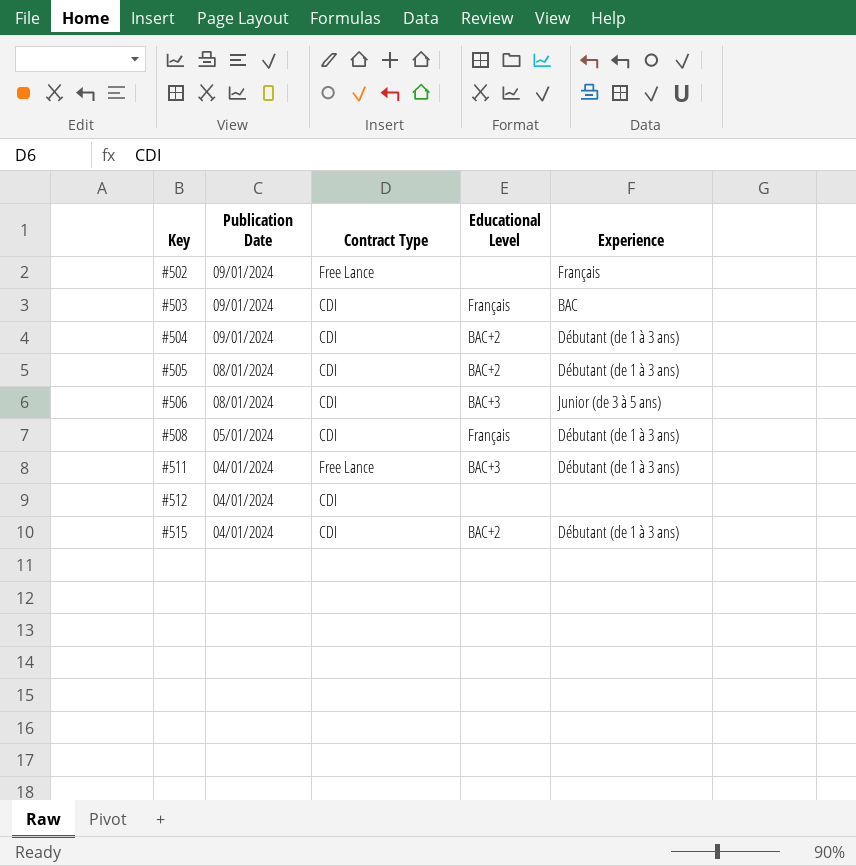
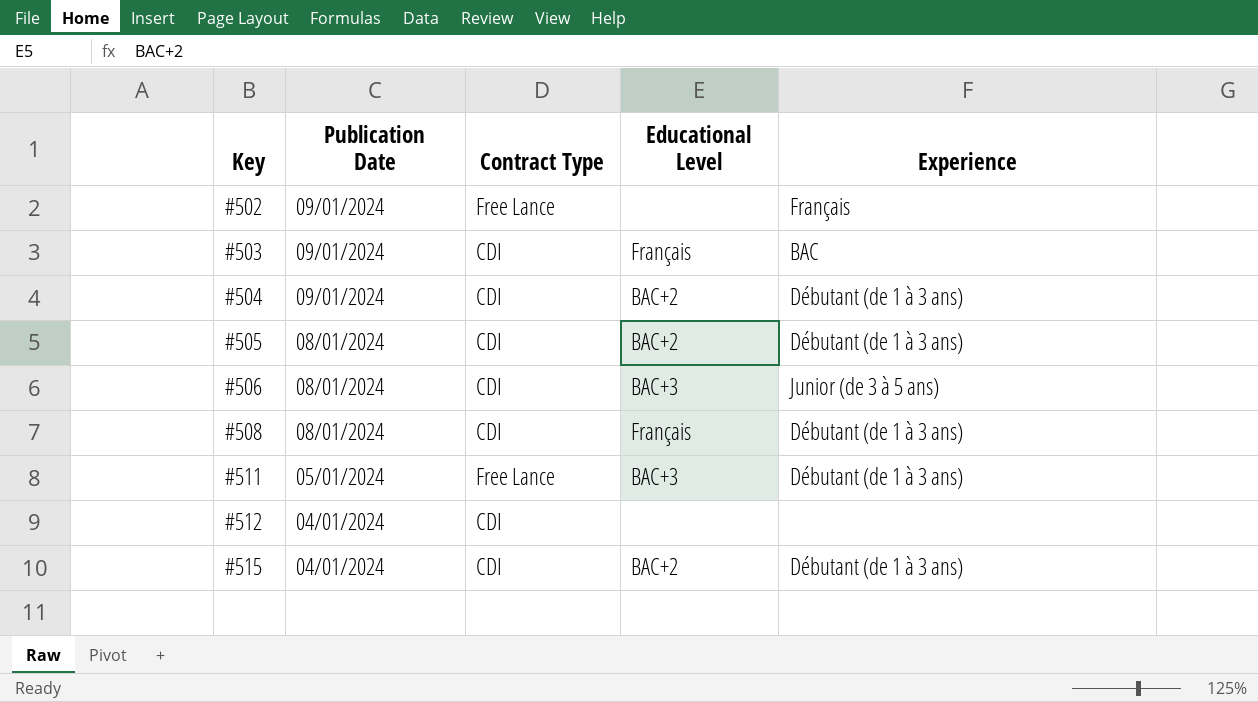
#508 | Publication Date: 05/01/2024 -> 08/01/2024
#511 | Publication Date: 04/01/2024 -> 05/01/2024

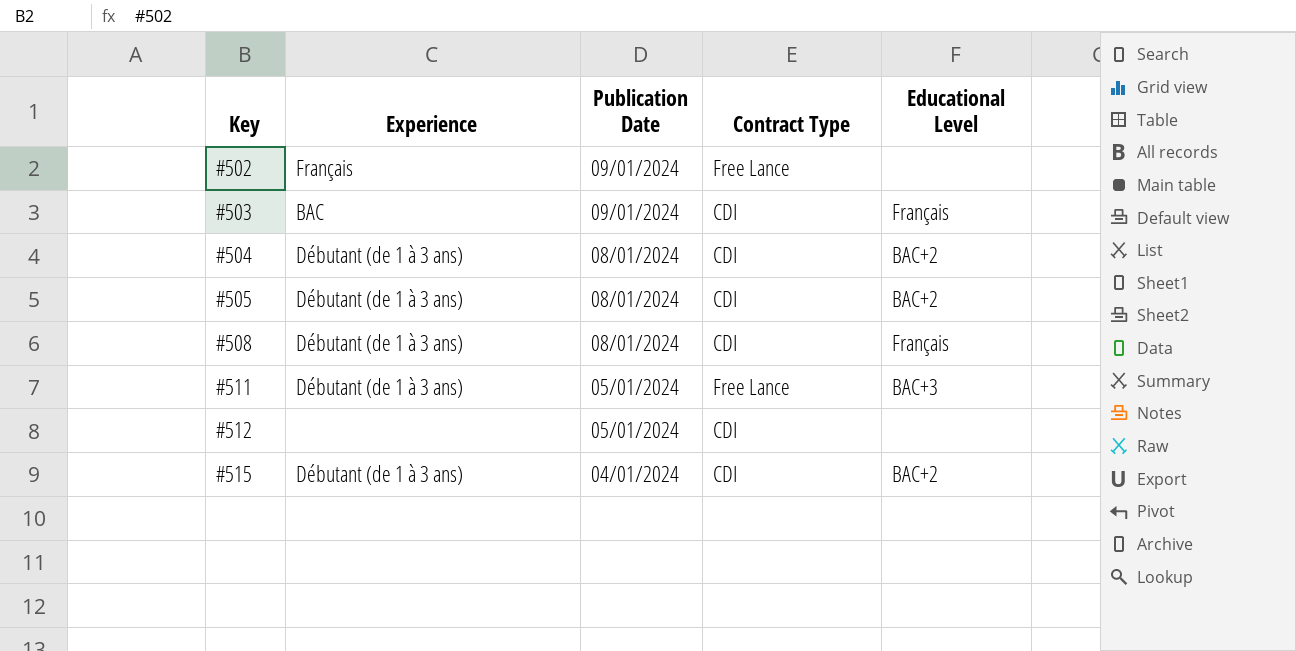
column Experience | position: 5 -> 2
row #506: 08/01/2024 | CDI | BAC+3 | Junior (de 3 à 5 ans) -> none
#504 | Publication Date: 09/01/2024 -> 08/01/2024
#512 | Publication Date: 04/01/2024 -> 05/01/2024

